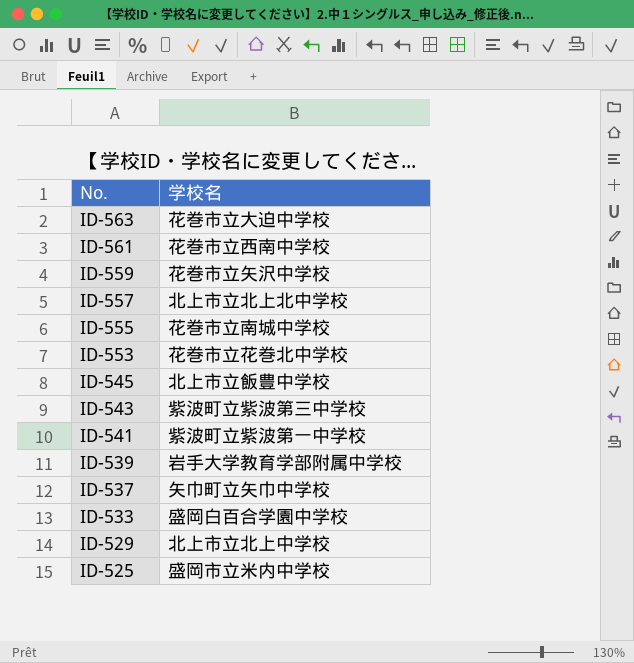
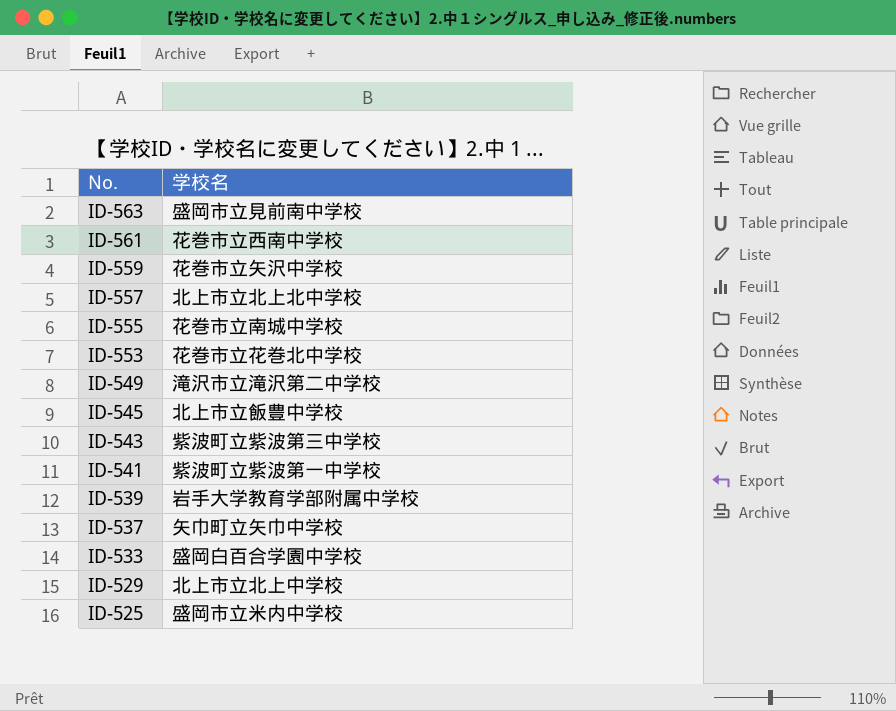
ID-563 | 学校名: 花巻市立大迫中学校 -> 盛岡市立見前南中学校
row ID-549: none -> 滝沢市立滝沢第二中学校

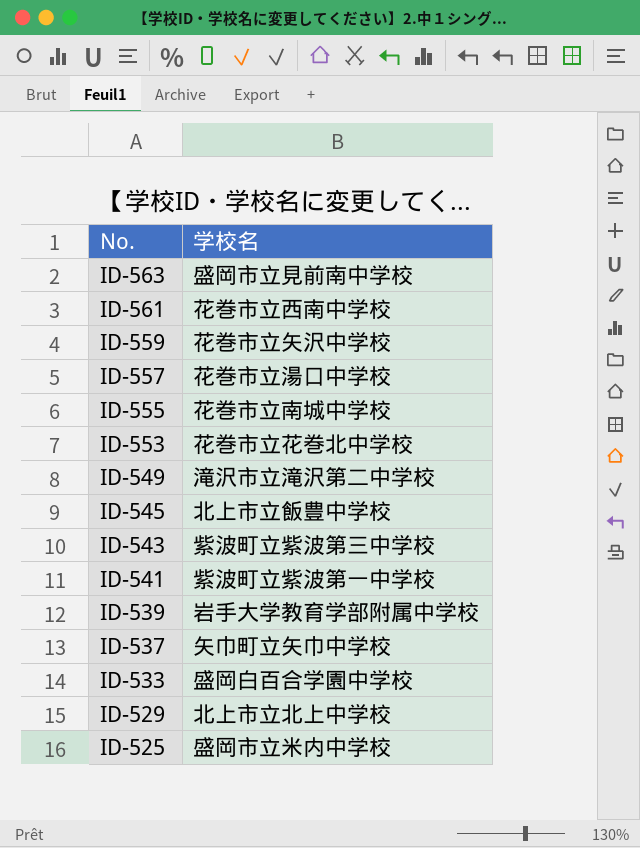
ID-557 | 学校名: 北上市立北上北中学校 -> 花巻市立湯口中学校

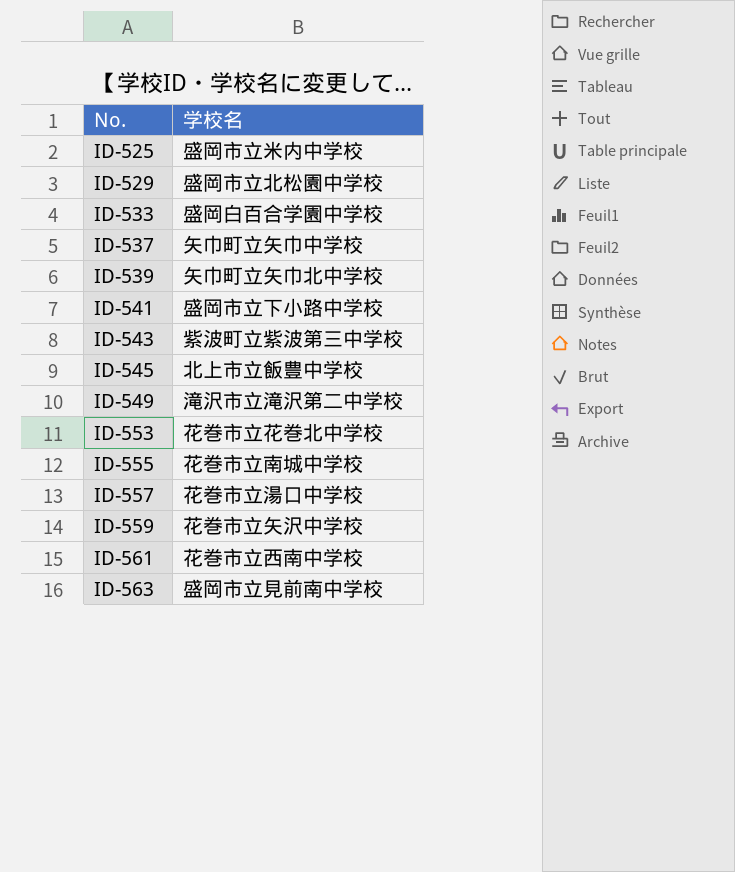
row order: No. descending -> No. ascending
ID-529 | 学校名: 北上市立北上中学校 -> 盛岡市立北松園中学校
ID-539 | 学校名: 岩手大学教育学部附属中学校 -> 矢巾町立矢巾北中学校
ID-541 | 学校名: 紫波町立紫波第一中学校 -> 盛岡市立下小路中学校

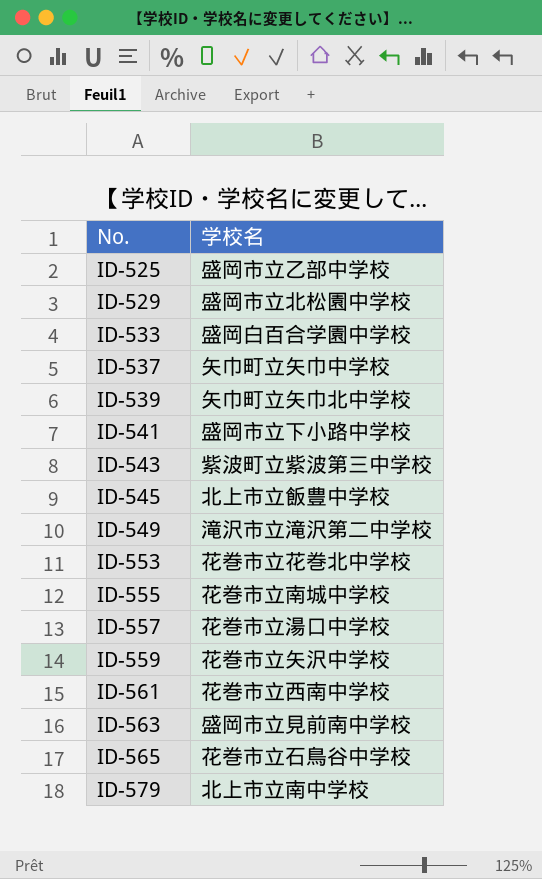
ID-525 | 学校名: 盛岡市立米内中学校 -> 盛岡市立乙部中学校
row ID-565: none -> 花巻市立石鳥谷中学校
row ID-579: none -> 北上市立南中学校

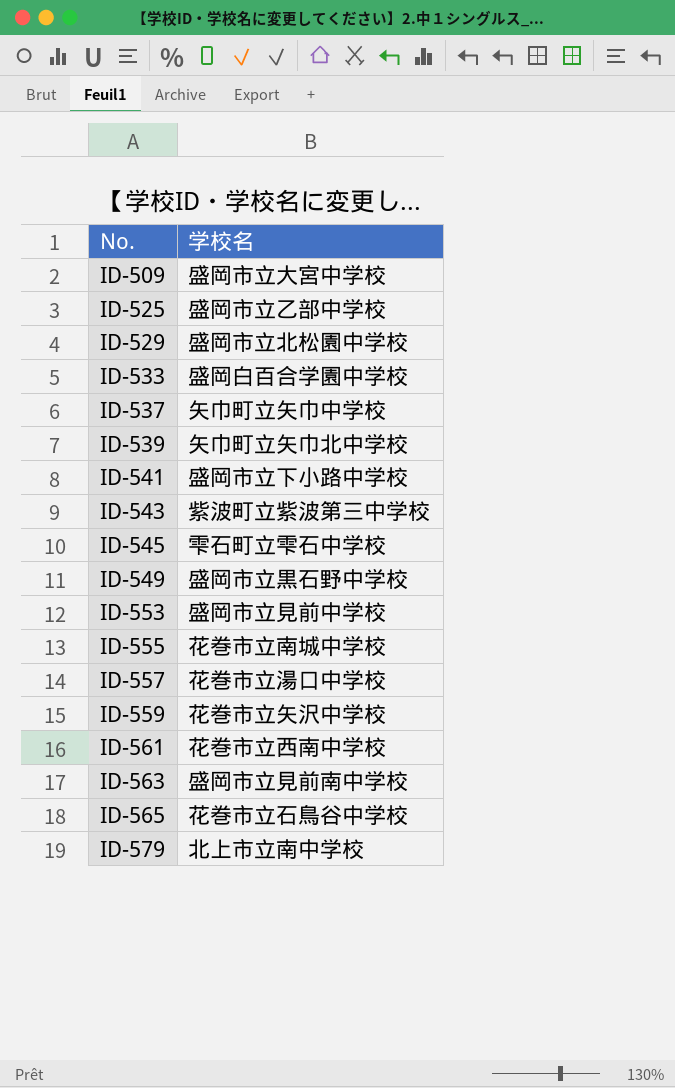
row ID-509: none -> 盛岡市立大宮中学校
ID-545 | 学校名: 北上市立飯豊中学校 -> 雫石町立雫石中学校
ID-549 | 学校名: 滝沢市立滝沢第二中学校 -> 盛岡市立黒石野中学校
ID-553 | 学校名: 花巻市立花巻北中学校 -> 盛岡市立見前中学校

